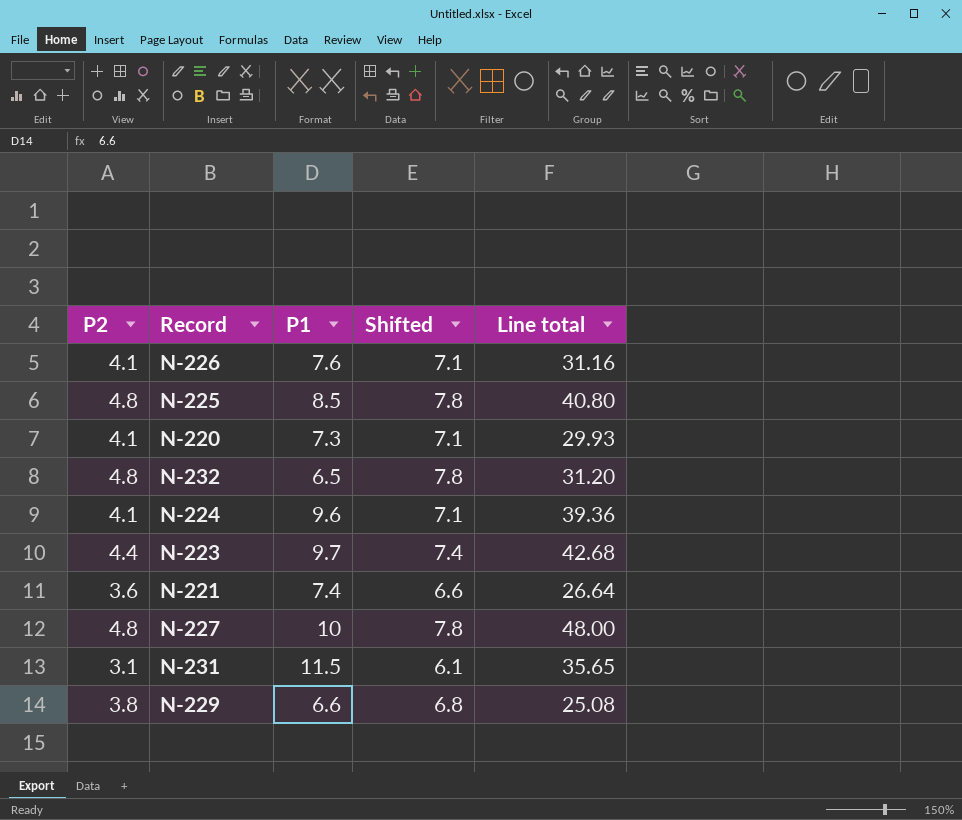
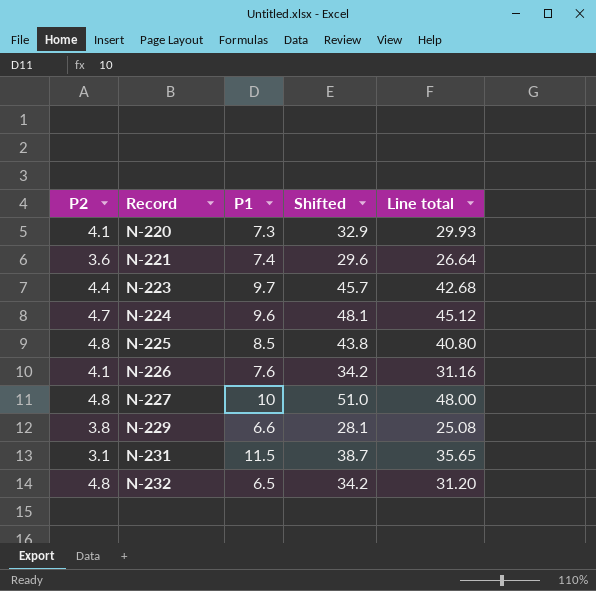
row order: none -> Record ascending
column Shifted | formula: [P2] + 3 -> [Line total] + 3
N-224 | P2: 4.1 -> 4.7
N-224 | Line total: 39.36 -> 45.12

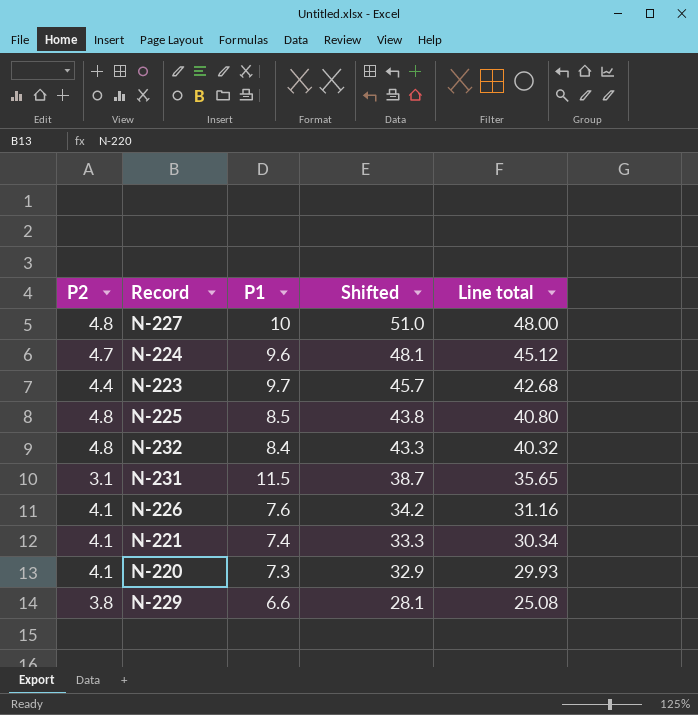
row order: Record ascending -> Shifted descending
N-232 | P1: 6.5 -> 8.4
N-232 | Shifted: 34.2 -> 43.3
N-232 | Line total: 31.20 -> 40.32
N-221 | P2: 3.6 -> 4.1
N-221 | Shifted: 29.6 -> 33.3
N-221 | Line total: 26.64 -> 30.34

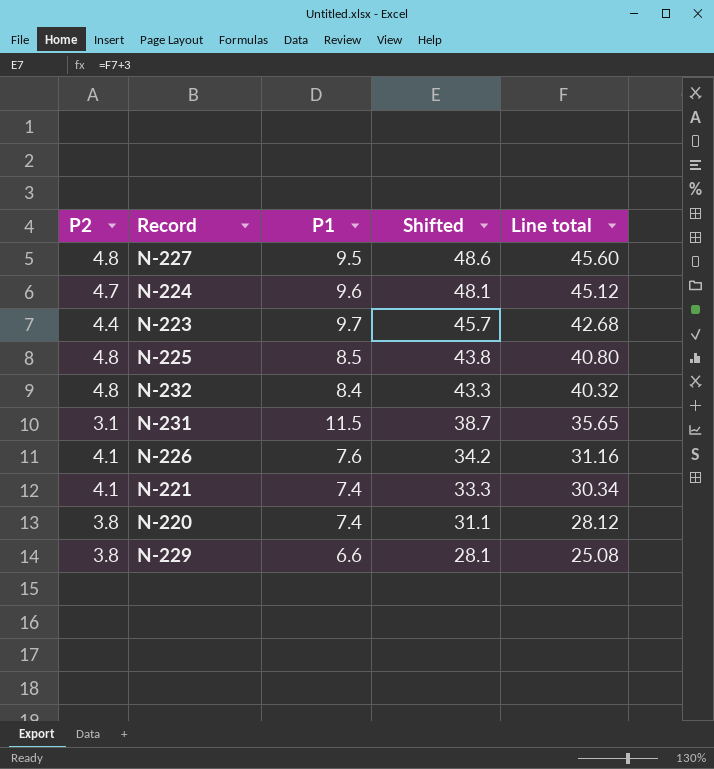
N-227 | P1: 10 -> 9.5
N-227 | Shifted: 51.0 -> 48.6
N-227 | Line total: 48.00 -> 45.60
N-220 | P2: 4.1 -> 3.8
N-220 | P1: 7.3 -> 7.4
N-220 | Shifted: 32.9 -> 31.1
N-220 | Line total: 29.93 -> 28.12

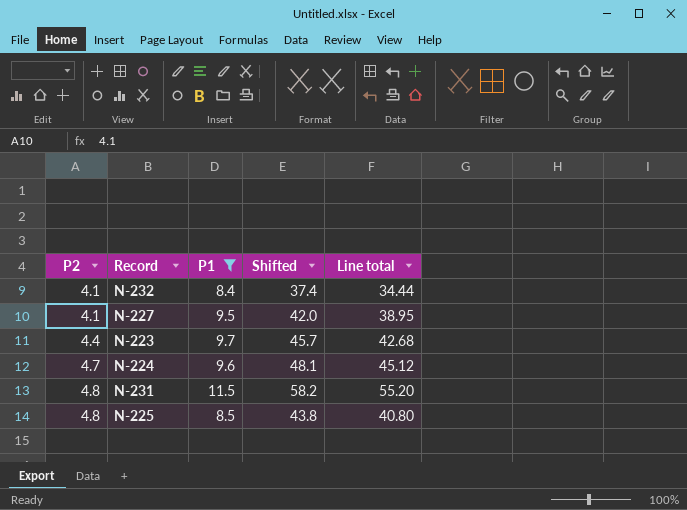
filter: none -> P1 >= 8.4
row order: Shifted descending -> P2 ascending
N-232 | P2: 4.8 -> 4.1
N-232 | Shifted: 43.3 -> 37.4
N-232 | Line total: 40.32 -> 34.44
N-227 | P2: 4.8 -> 4.1
N-227 | Shifted: 48.6 -> 42.0
N-227 | Line total: 45.60 -> 38.95
N-231 | P2: 3.1 -> 4.8
N-231 | Shifted: 38.7 -> 58.2
N-231 | Line total: 35.65 -> 55.20

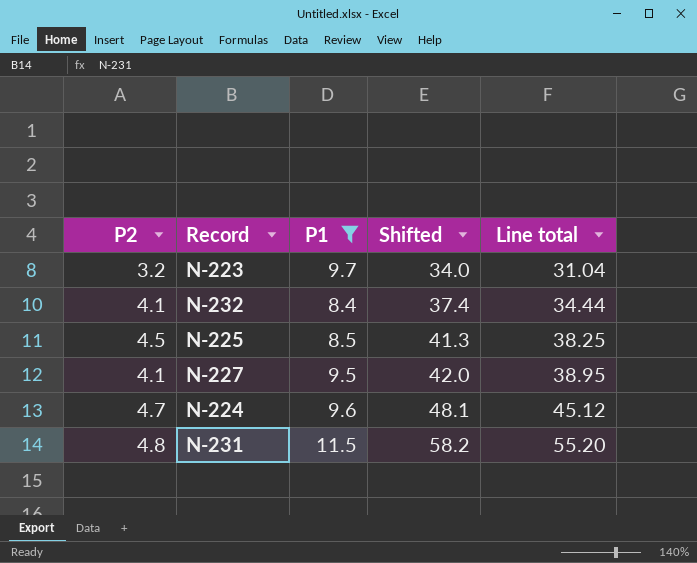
row order: P2 ascending -> Shifted ascending
N-223 | P2: 4.4 -> 3.2
N-223 | Shifted: 45.7 -> 34.0
N-223 | Line total: 42.68 -> 31.04
N-225 | P2: 4.8 -> 4.5
N-225 | Shifted: 43.8 -> 41.3
N-225 | Line total: 40.80 -> 38.25

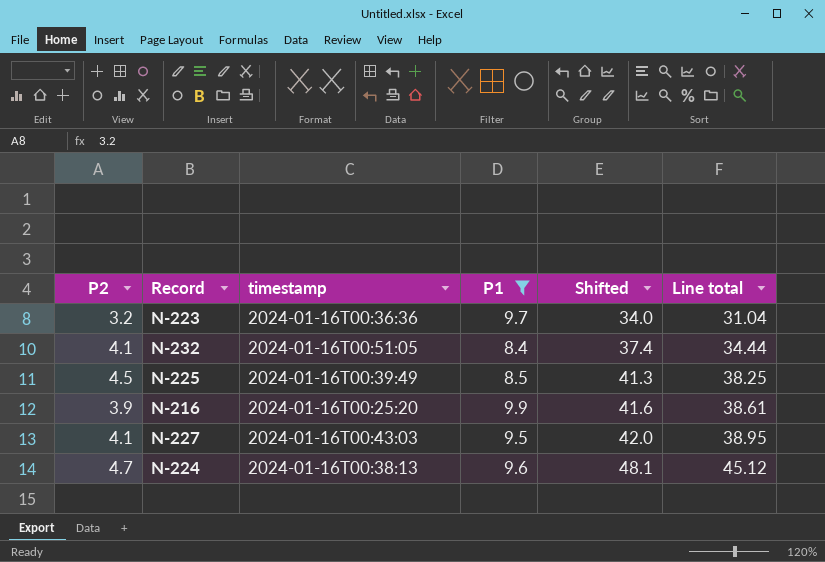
column timestamp | position: none -> 3
row N-231: 4.8 | 11.5 | 58.2 | 55.20 -> none
row N-216: none -> 3.9 | 2024-01-16T00:25:20 | 9.9 | 41.6 | 38.61

